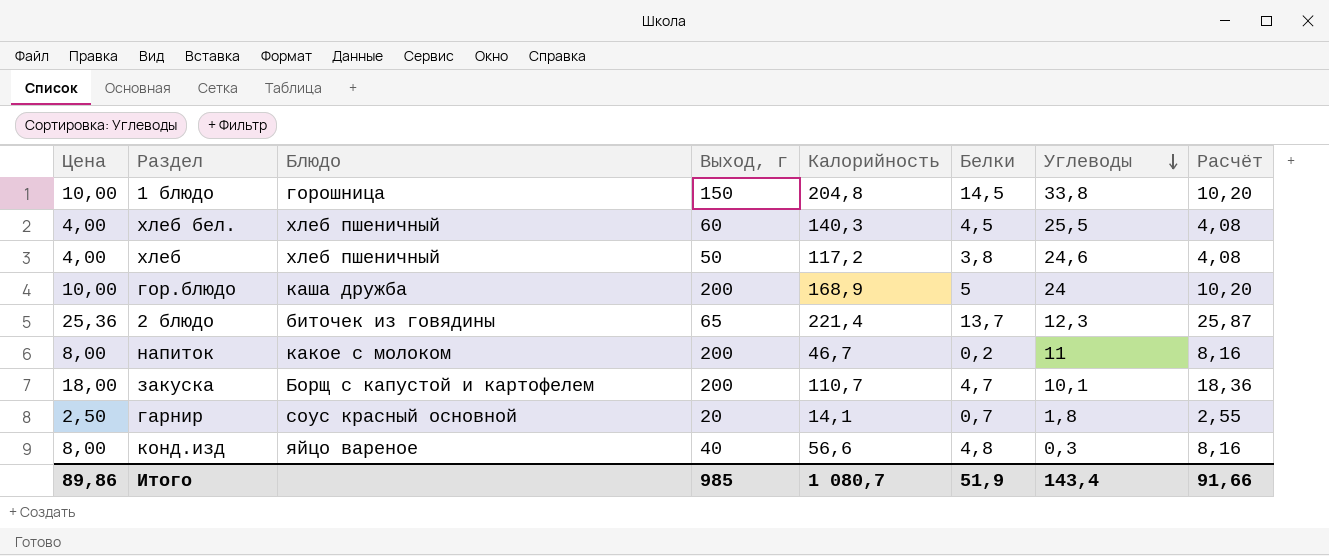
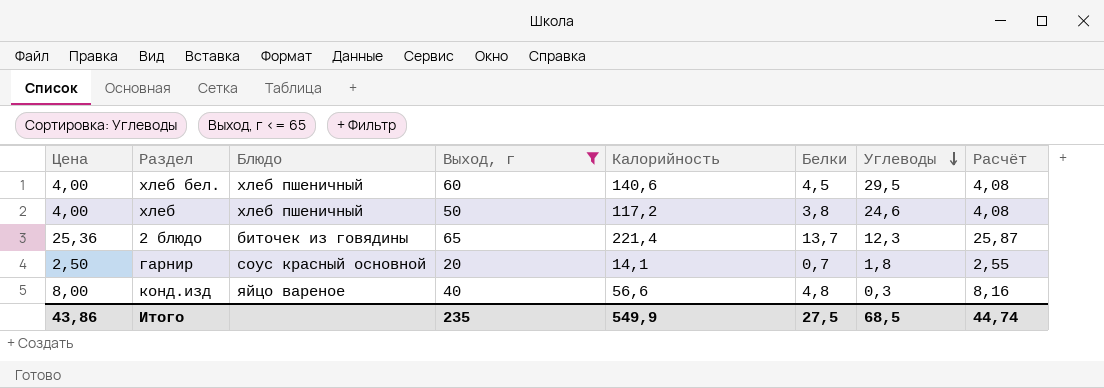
filter: none -> Выход, г <= 65
хлеб бел. | Калорийность: 140,3 -> 140,6
хлеб бел. | Углеводы: 25,5 -> 29,5
Итого | Цена: 89,86 -> 43,86
Итого | Выход, г: 985 -> 235
Итого | Калорийность: 1 080,7 -> 549,9
Итого | Белки: 51,9 -> 27,5
Итого | Углеводы: 143,4 -> 68,5
Итого | Расчёт: 91,66 -> 44,74

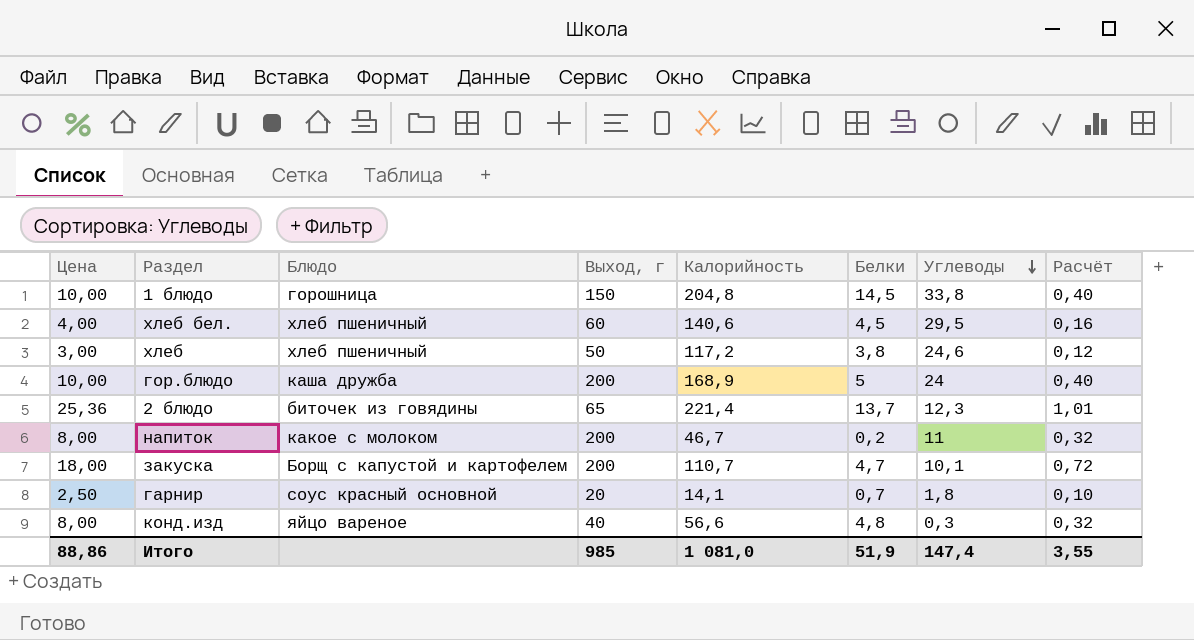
filter: Выход, г <= 65 -> none
column Расчёт | formula: [Цена] * 1,02 -> [Цена] * 0,04
хлеб | Цена: 4,00 -> 3,00
Итого | Цена: 43,86 -> 88,86
Итого | Выход, г: 235 -> 985
Итого | Калорийность: 549,9 -> 1 081,0
Итого | Белки: 27,5 -> 51,9
Итого | Углеводы: 68,5 -> 147,4
Итого | Расчёт: 44,74 -> 3,55

